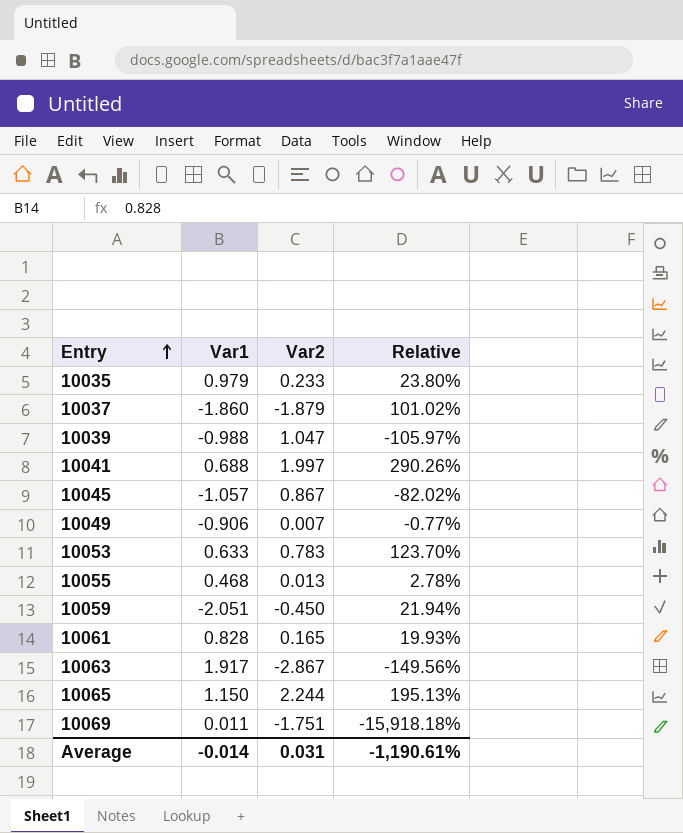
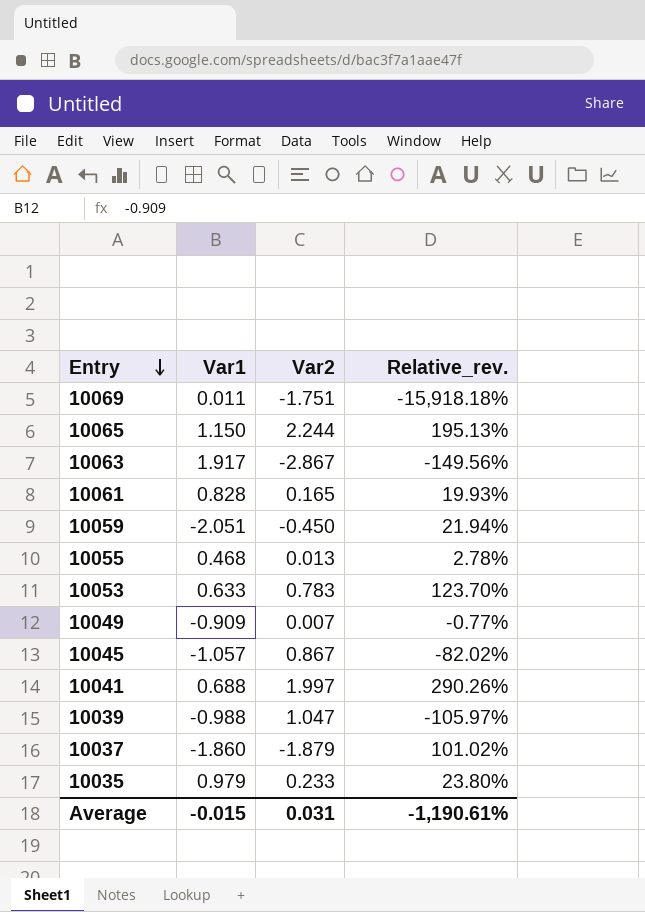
row order: Entry ascending -> Entry descending
column name: Relative -> Relative_rev.
10049 | Var1: -0.906 -> -0.909
Average | Var1: -0.014 -> -0.015

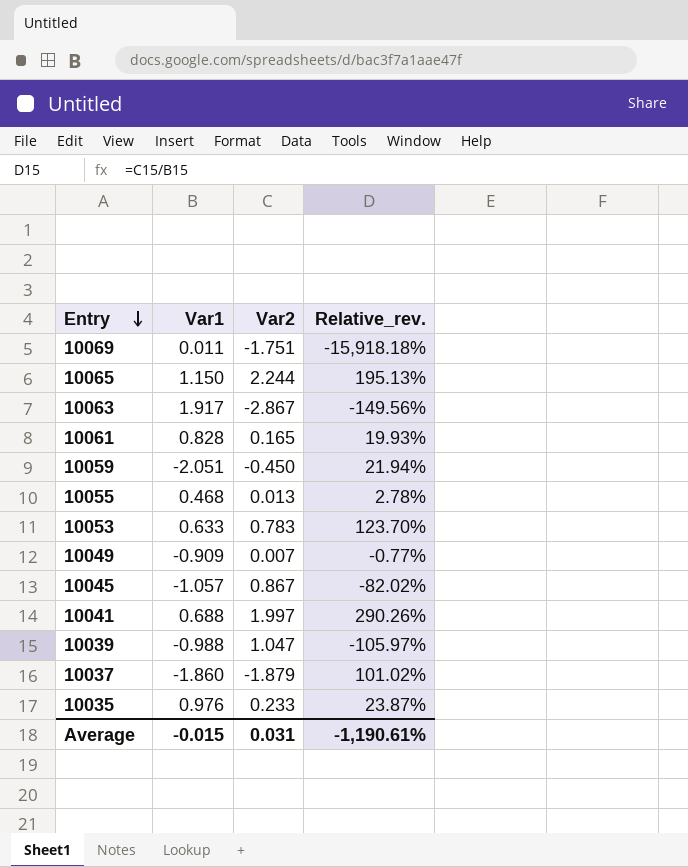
10035 | Var1: 0.979 -> 0.976
10035 | Relative_rev.: 23.80% -> 23.87%

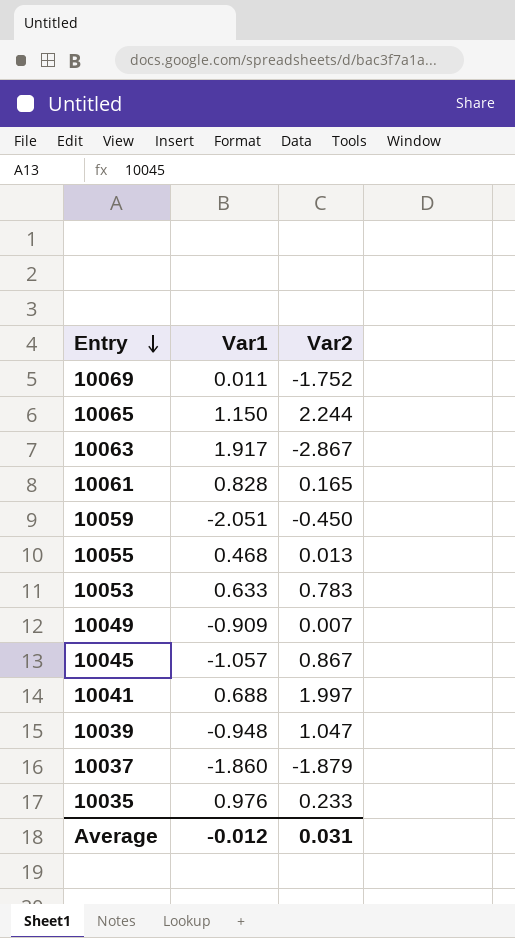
column Relative_rev. | formula: [Var2] / [Var1] -> none
10069 | Var2: -1.751 -> -1.752
10039 | Var1: -0.988 -> -0.948
Average | Var1: -0.015 -> -0.012

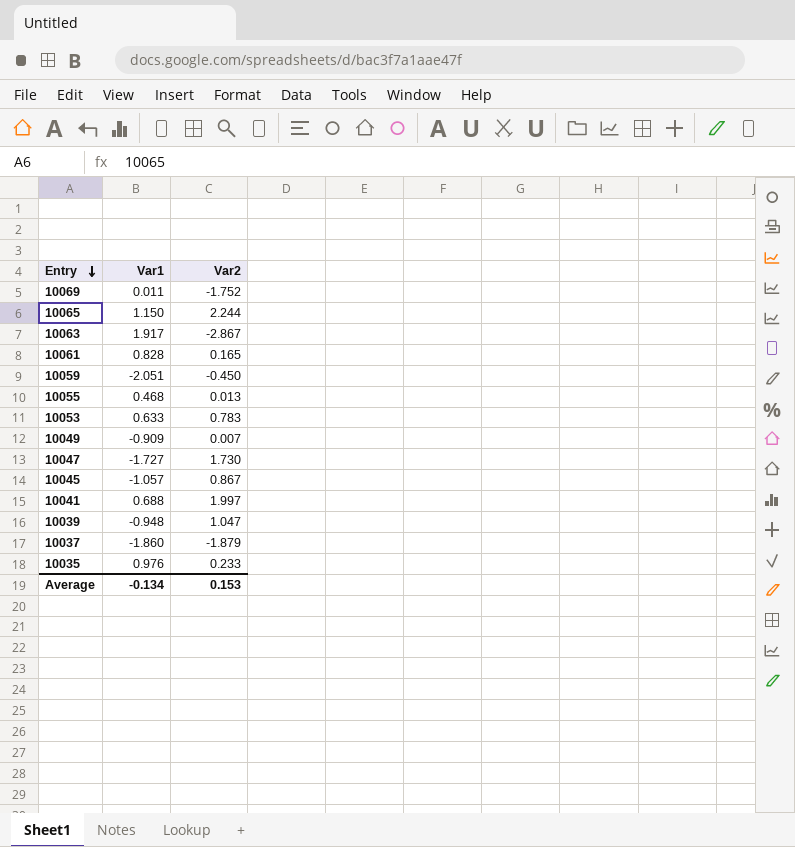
row 10047: none -> -1.727 | 1.730
Average | Var1: -0.012 -> -0.134
Average | Var2: 0.031 -> 0.153

